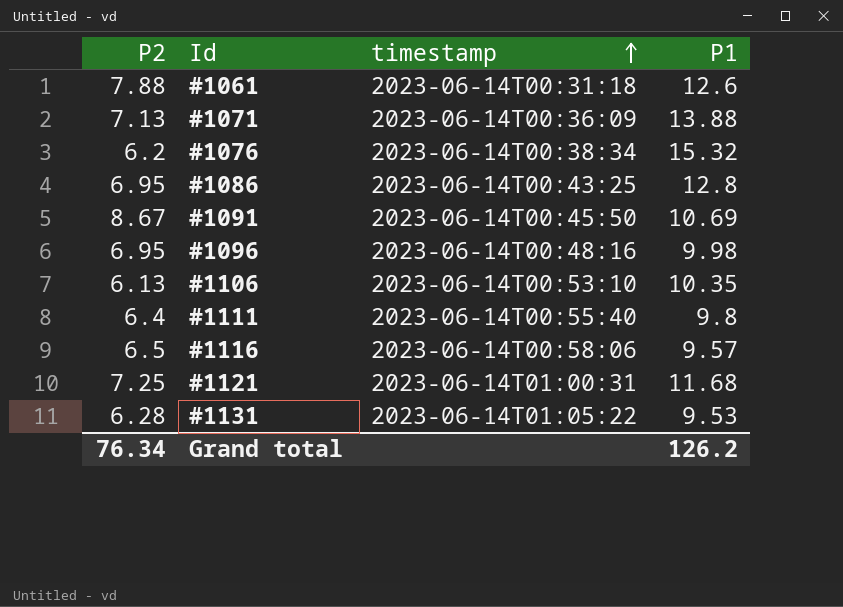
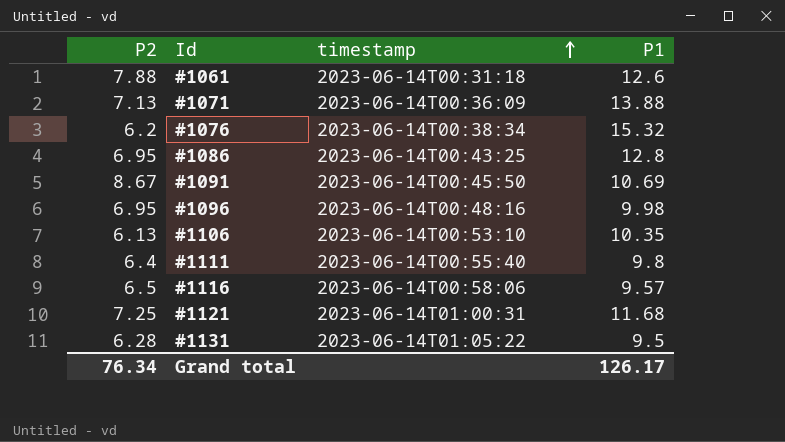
#1131 | P1: 9.53 -> 9.5
Grand total | P1: 126.2 -> 126.17

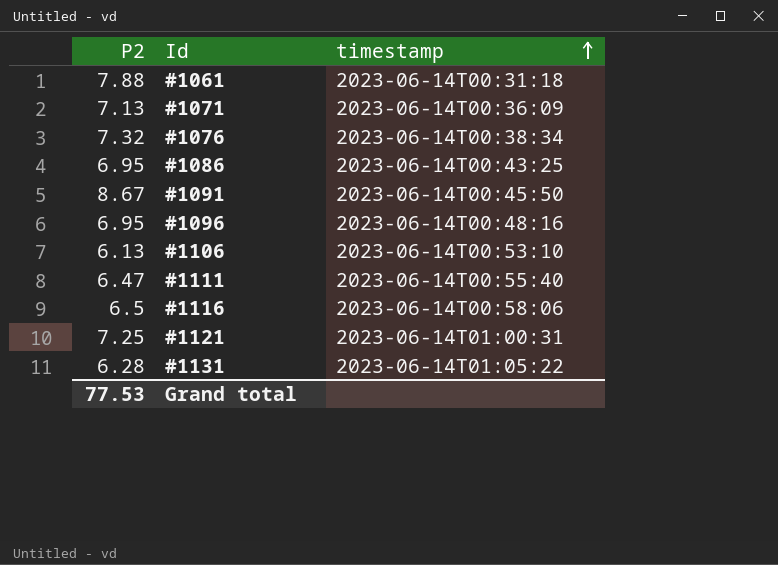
column P1 | position: 4 -> none
#1076 | P2: 6.2 -> 7.32
#1111 | P2: 6.4 -> 6.47
Grand total | P2: 76.34 -> 77.53

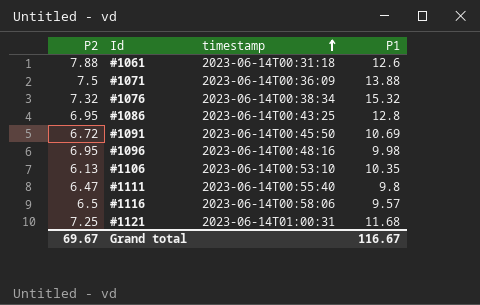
column P1 | position: none -> 4
row #1131: 6.28 | 2023-06-14T01:05:22 -> none
#1071 | P2: 7.13 -> 7.5
#1091 | P2: 8.67 -> 6.72
Grand total | P2: 77.53 -> 69.67

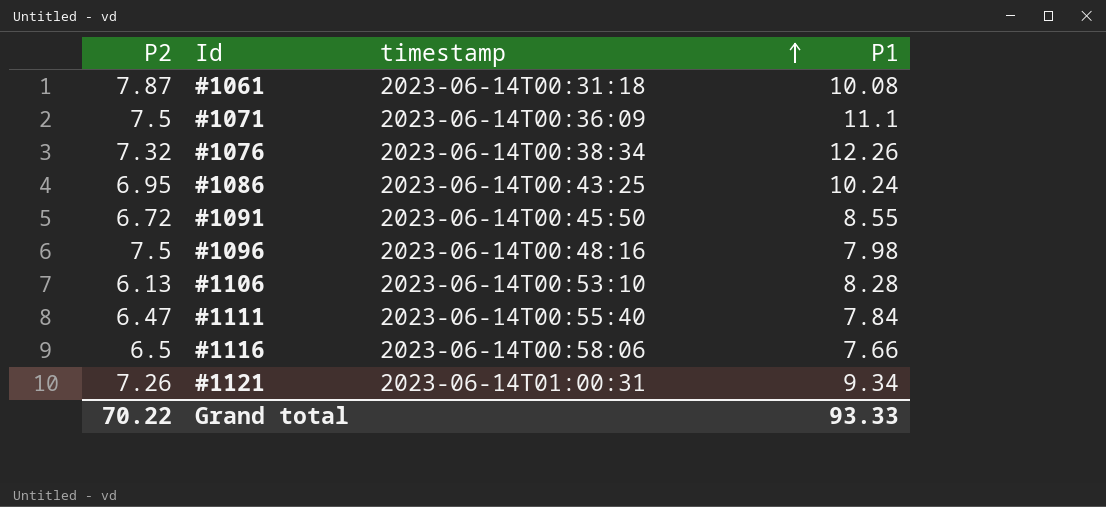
#1061 | P2: 7.88 -> 7.87
#1061 | P1: 12.6 -> 10.08
#1071 | P1: 13.88 -> 11.1
#1076 | P1: 15.32 -> 12.26
#1086 | P1: 12.8 -> 10.24
#1091 | P1: 10.69 -> 8.55
#1096 | P2: 6.95 -> 7.5
#1096 | P1: 9.98 -> 7.98
#1106 | P1: 10.35 -> 8.28
#1111 | P1: 9.8 -> 7.84
#1116 | P1: 9.57 -> 7.66
#1121 | P2: 7.25 -> 7.26
#1121 | P1: 11.68 -> 9.34
Grand total | P2: 69.67 -> 70.22
Grand total | P1: 116.67 -> 93.33

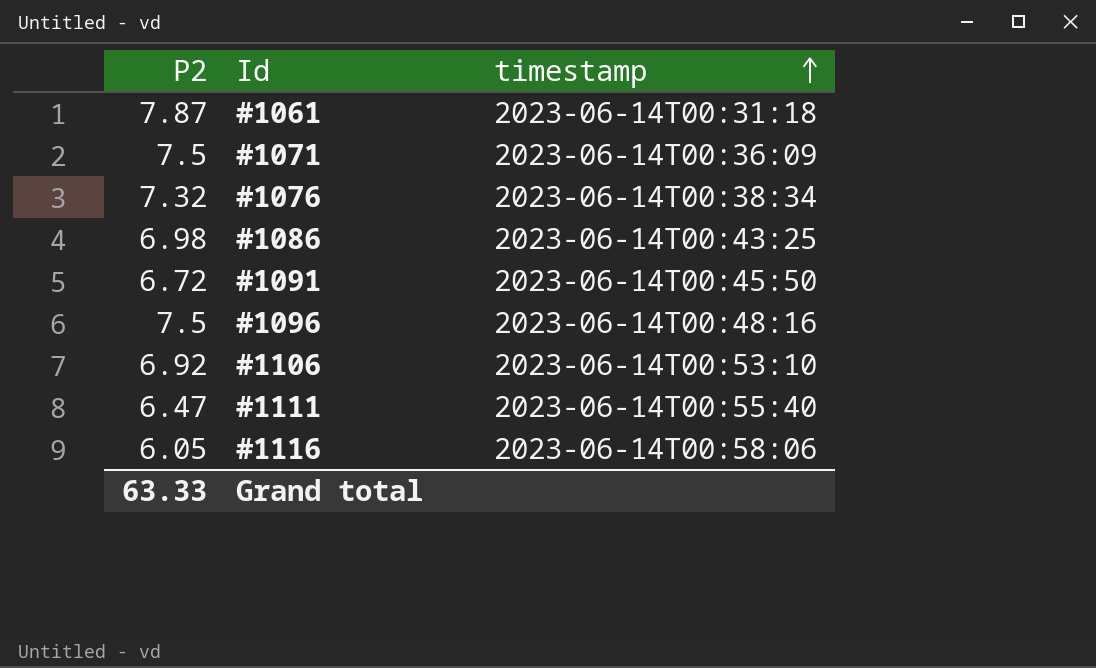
column P1 | position: 4 -> none
row #1121: 7.26 | 2023-06-14T01:00:31 | 9.34 -> none
#1086 | P2: 6.95 -> 6.98
#1106 | P2: 6.13 -> 6.92
#1116 | P2: 6.5 -> 6.05
Grand total | P2: 70.22 -> 63.33

